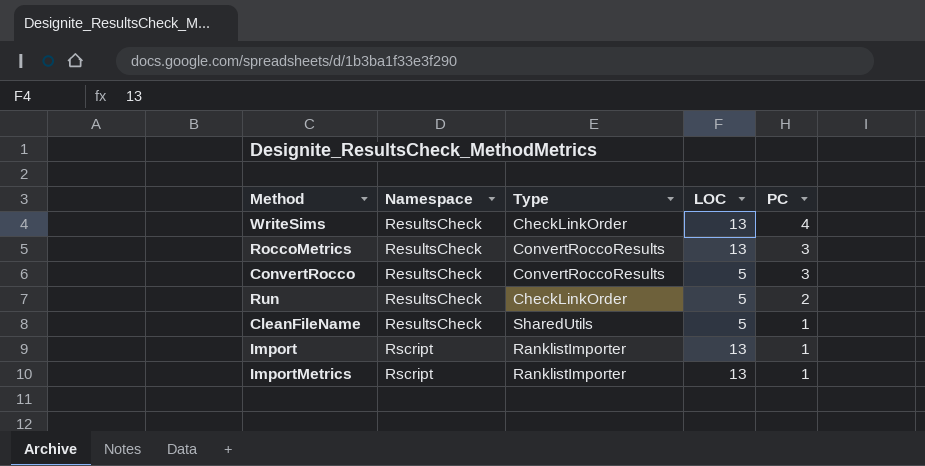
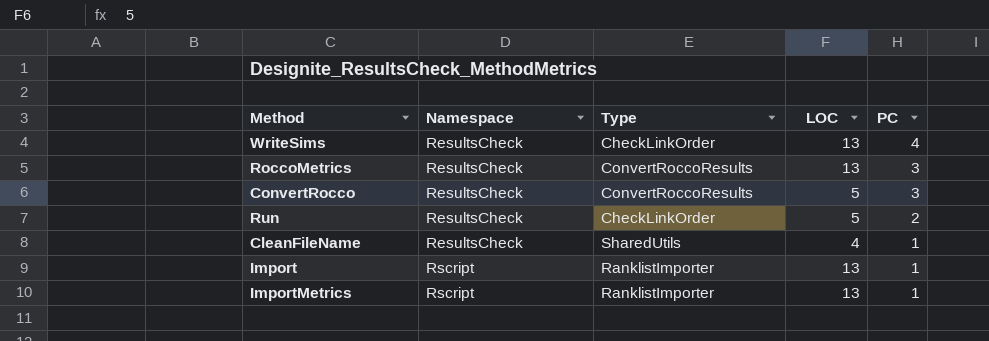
CleanFileName | LOC: 5 -> 4

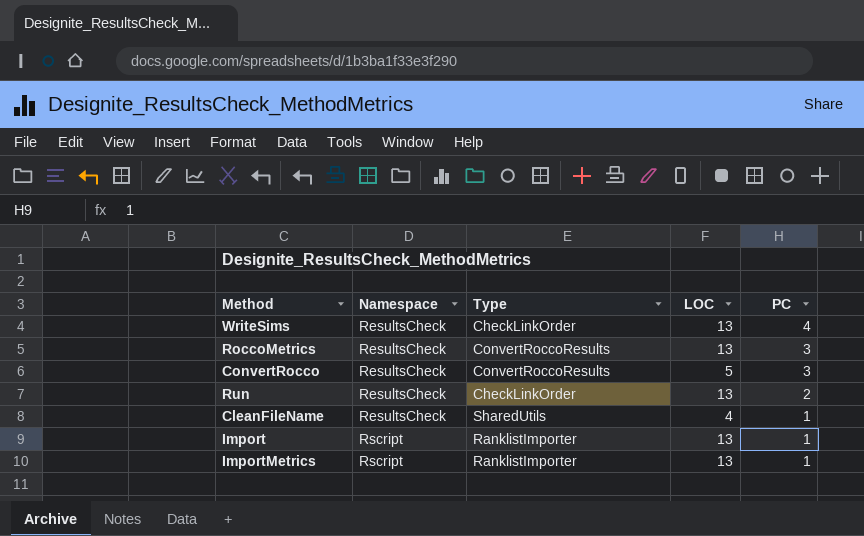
Run | LOC: 5 -> 13

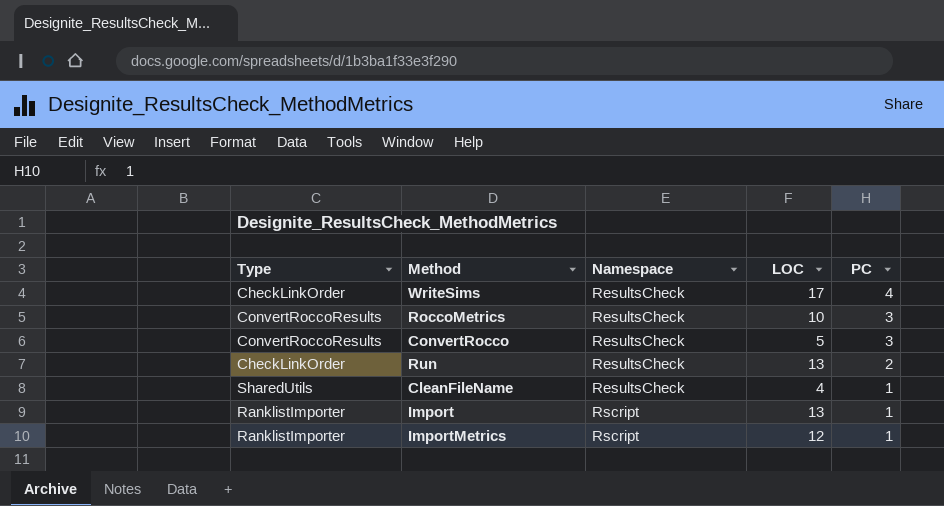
column Type | position: 3 -> 1
WriteSims | LOC: 13 -> 17
RoccoMetrics | LOC: 13 -> 10
ImportMetrics | LOC: 13 -> 12

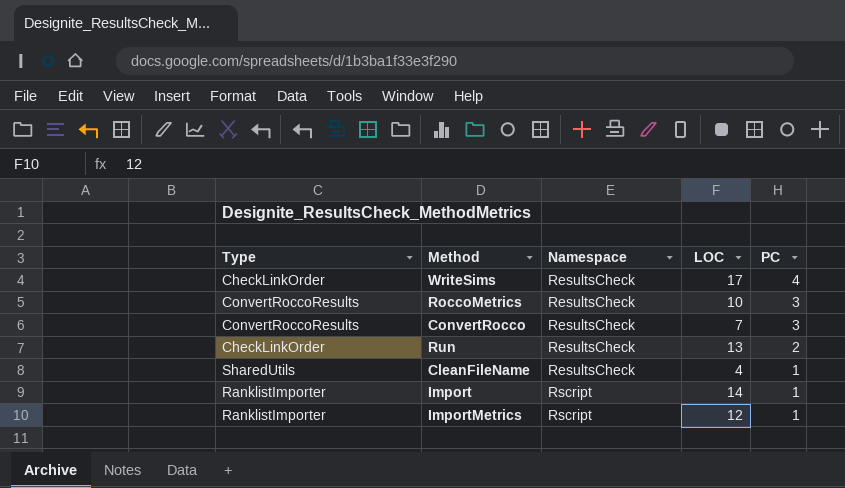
ConvertRocco | LOC: 5 -> 7
Import | LOC: 13 -> 14

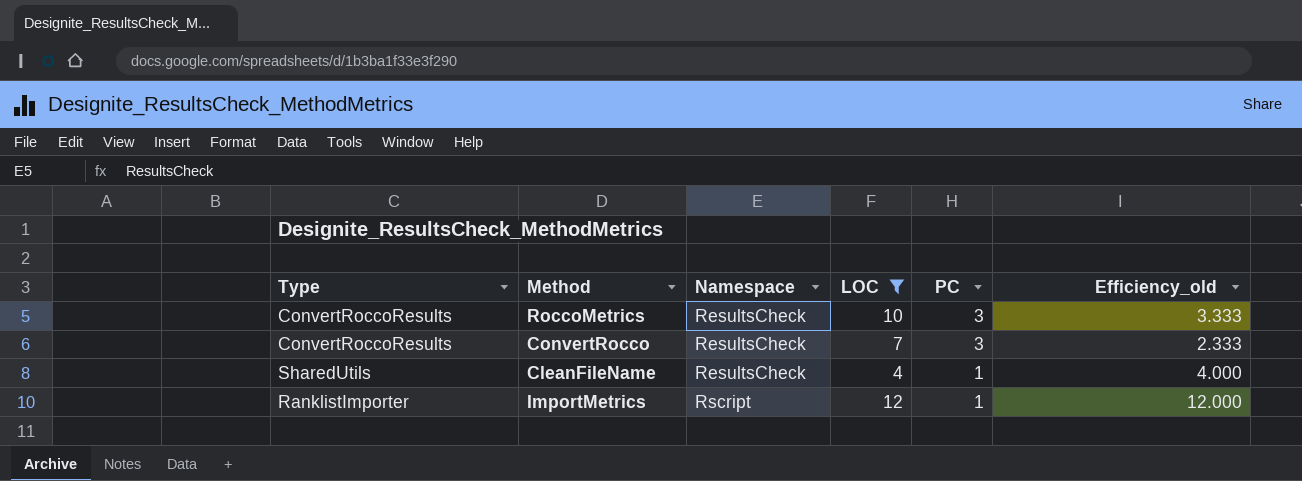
filter: none -> LOC <= 12
column Efficiency_old | formula: none -> [LOC] / [PC]

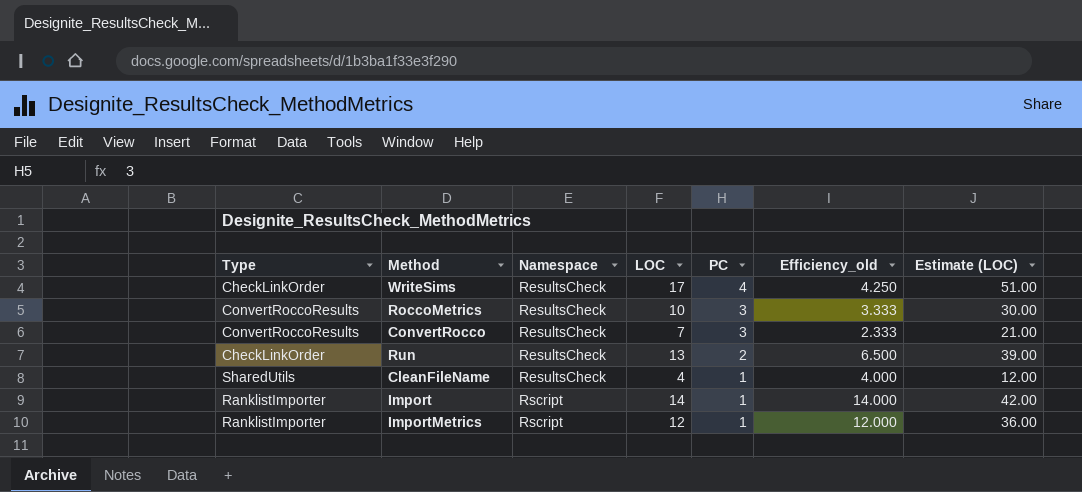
filter: LOC <= 12 -> none
column Estimate (LOC) | formula: none -> [LOC] * 3

